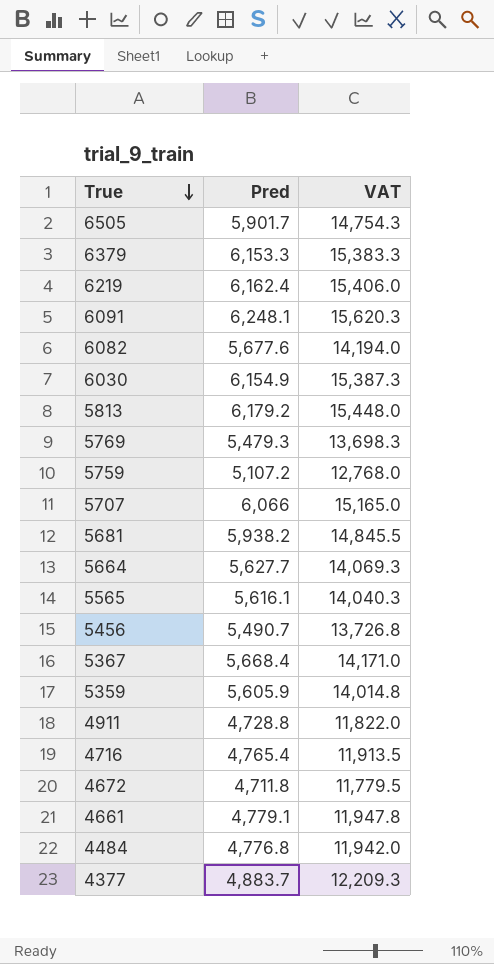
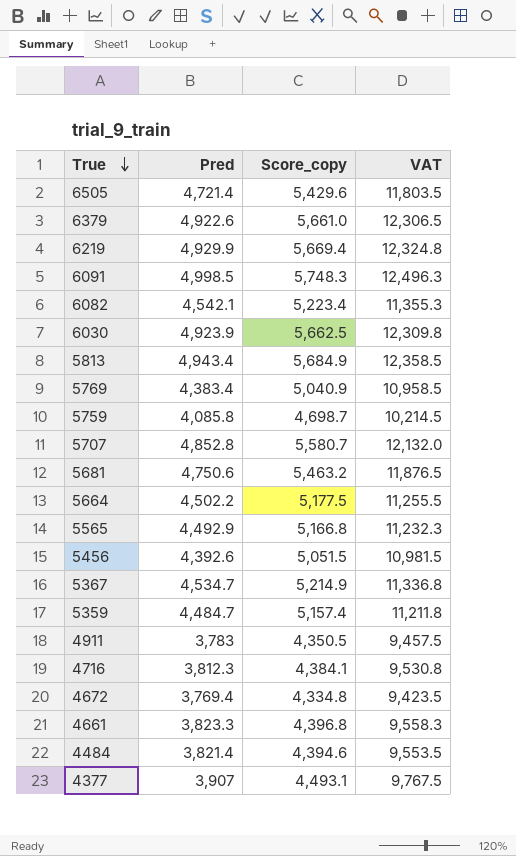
column Score_copy | formula: none -> [Pred] * 1.15
6505 | Pred: 5,901.7 -> 4,721.4
6505 | VAT: 14,754.3 -> 11,803.5
6379 | Pred: 6,153.3 -> 4,922.6
6379 | VAT: 15,383.3 -> 12,306.5
6219 | Pred: 6,162.4 -> 4,929.9
6219 | VAT: 15,406.0 -> 12,324.8
6091 | Pred: 6,248.1 -> 4,998.5
6091 | VAT: 15,620.3 -> 12,496.3
6082 | Pred: 5,677.6 -> 4,542.1
6082 | VAT: 14,194.0 -> 11,355.3
6030 | Pred: 6,154.9 -> 4,923.9
6030 | VAT: 15,387.3 -> 12,309.8
5813 | Pred: 6,179.2 -> 4,943.4
5813 | VAT: 15,448.0 -> 12,358.5
5769 | Pred: 5,479.3 -> 4,383.4
5769 | VAT: 13,698.3 -> 10,958.5
5759 | Pred: 5,107.2 -> 4,085.8
5759 | VAT: 12,768.0 -> 10,214.5
5707 | Pred: 6,066 -> 4,852.8
5707 | VAT: 15,165.0 -> 12,132.0
5681 | Pred: 5,938.2 -> 4,750.6
5681 | VAT: 14,845.5 -> 11,876.5
5664 | Pred: 5,627.7 -> 4,502.2
5664 | VAT: 14,069.3 -> 11,255.5
5565 | Pred: 5,616.1 -> 4,492.9
5565 | VAT: 14,040.3 -> 11,232.3
5456 | Pred: 5,490.7 -> 4,392.6
5456 | VAT: 13,726.8 -> 10,981.5
5367 | Pred: 5,668.4 -> 4,534.7
5367 | VAT: 14,171.0 -> 11,336.8
5359 | Pred: 5,605.9 -> 4,484.7
5359 | VAT: 14,014.8 -> 11,211.8
4911 | Pred: 4,728.8 -> 3,783
4911 | VAT: 11,822.0 -> 9,457.5
4716 | Pred: 4,765.4 -> 3,812.3
4716 | VAT: 11,913.5 -> 9,530.8
4672 | Pred: 4,711.8 -> 3,769.4
4672 | VAT: 11,779.5 -> 9,423.5
4661 | Pred: 4,779.1 -> 3,823.3
4661 | VAT: 11,947.8 -> 9,558.3
4484 | Pred: 4,776.8 -> 3,821.4
4484 | VAT: 11,942.0 -> 9,553.5
4377 | Pred: 4,883.7 -> 3,907
4377 | VAT: 12,209.3 -> 9,767.5

